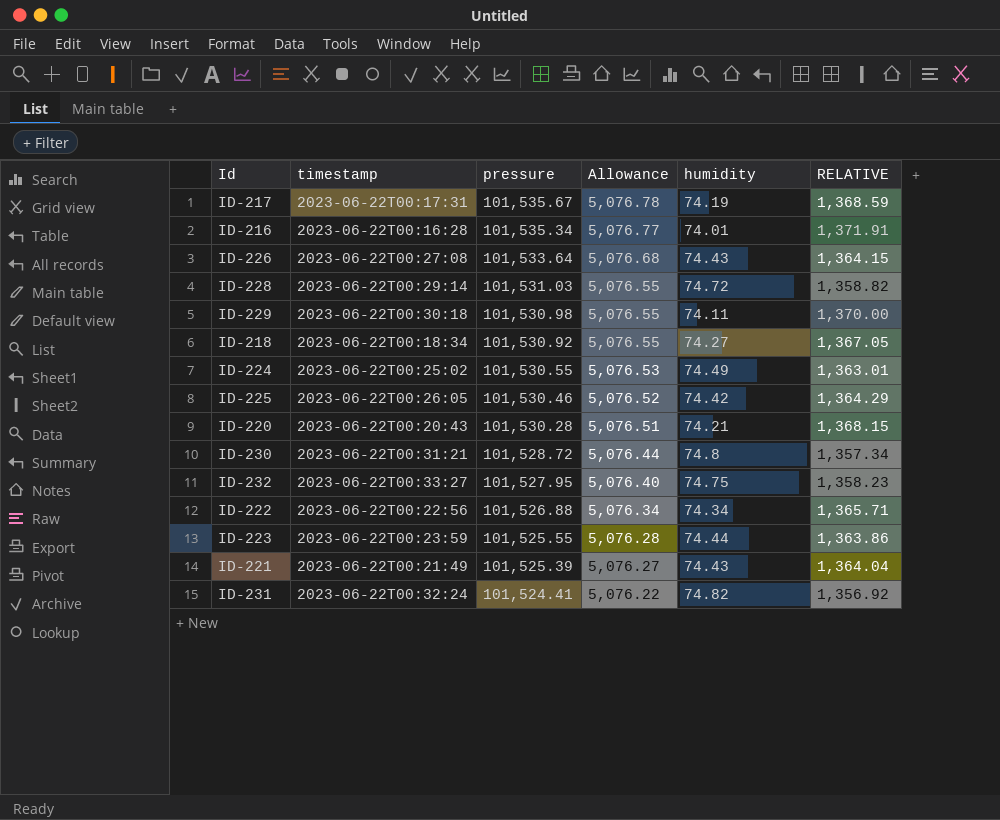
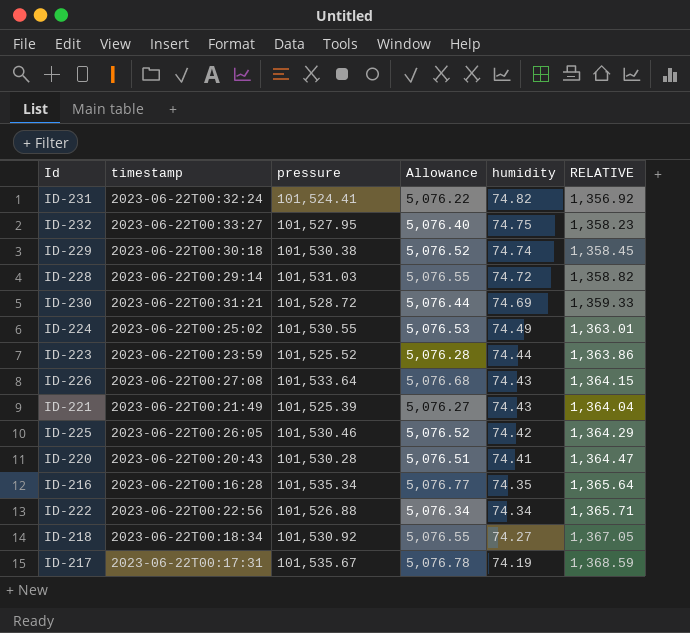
row order: pressure descending -> humidity descending
ID-229 | pressure: 101,530.98 -> 101,530.38
ID-229 | Allowance: 5,076.55 -> 5,076.52
ID-229 | humidity: 74.11 -> 74.74
ID-229 | RELATIVE: 1,370.00 -> 1,358.45
ID-230 | humidity: 74.8 -> 74.69
ID-230 | RELATIVE: 1,357.34 -> 1,359.33
ID-223 | pressure: 101,525.55 -> 101,525.52
ID-220 | humidity: 74.21 -> 74.41
ID-220 | RELATIVE: 1,368.15 -> 1,364.47
ID-216 | humidity: 74.01 -> 74.35
ID-216 | RELATIVE: 1,371.91 -> 1,365.64

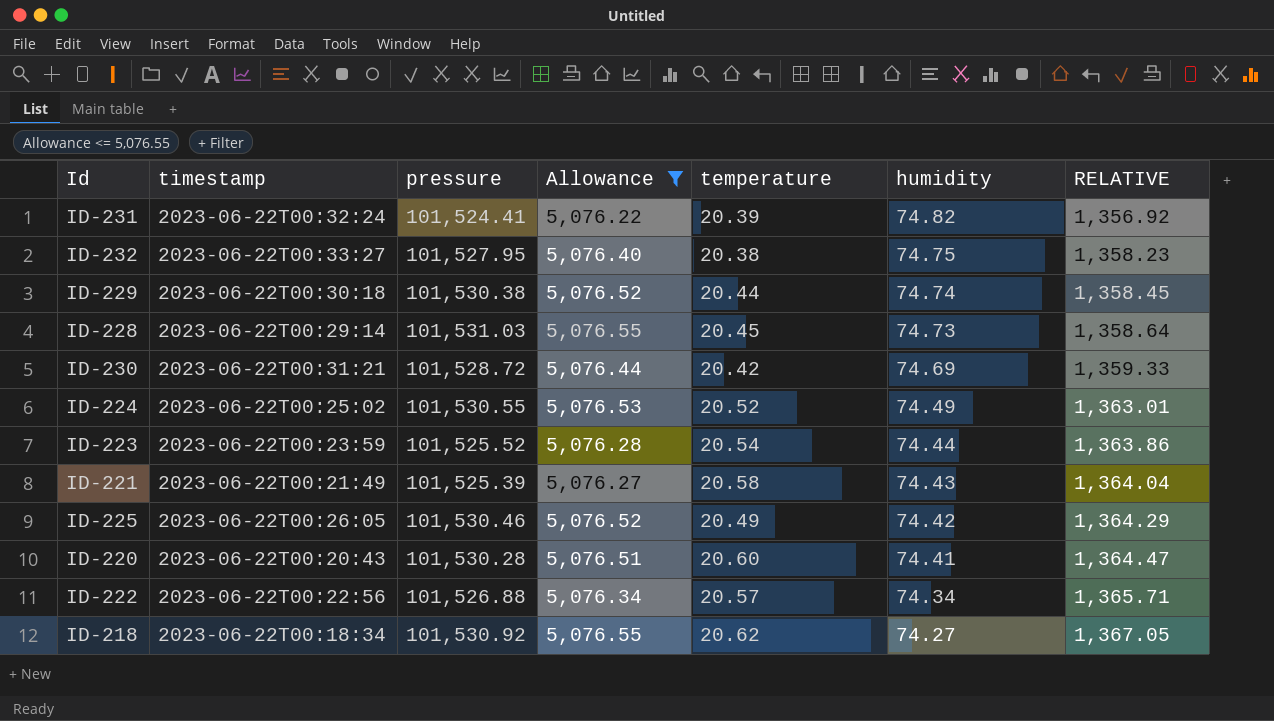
filter: none -> Allowance <= 5,076.55
column temperature | position: none -> 5
ID-228 | humidity: 74.72 -> 74.73
ID-228 | RELATIVE: 1,358.82 -> 1,358.64

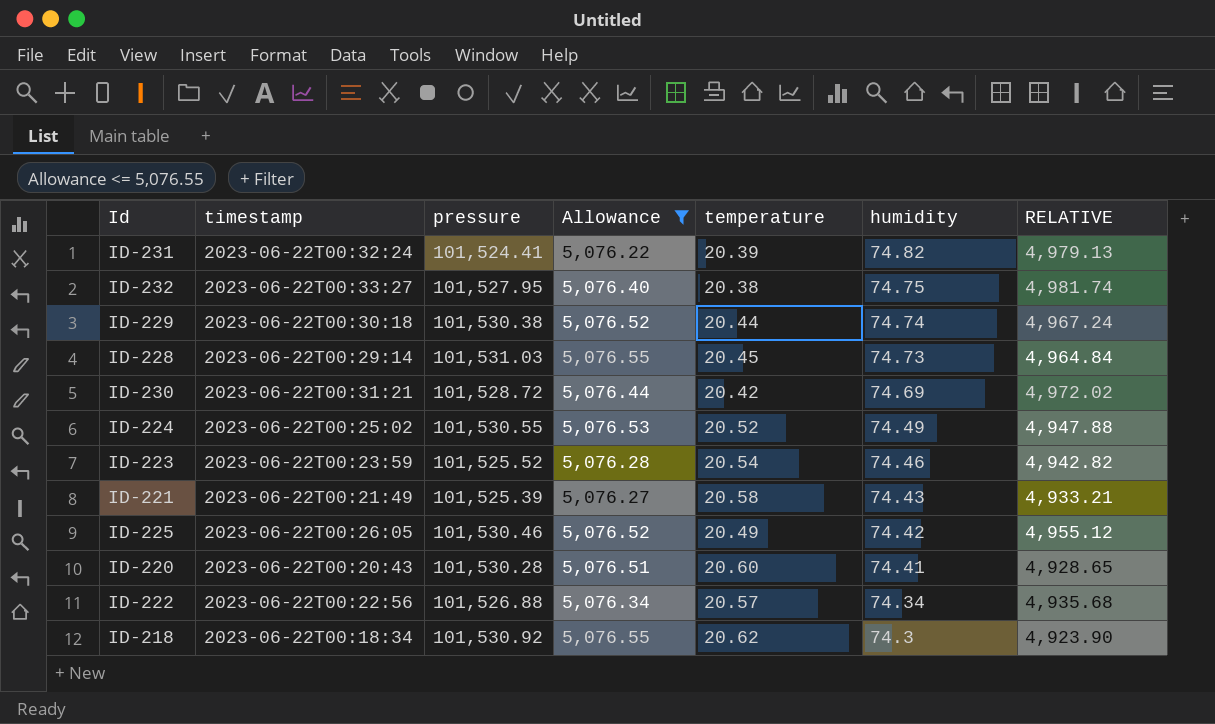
column RELATIVE | formula: [pressure] / [humidity] -> [pressure] / [temperature]
ID-223 | humidity: 74.44 -> 74.46
ID-218 | humidity: 74.27 -> 74.3

